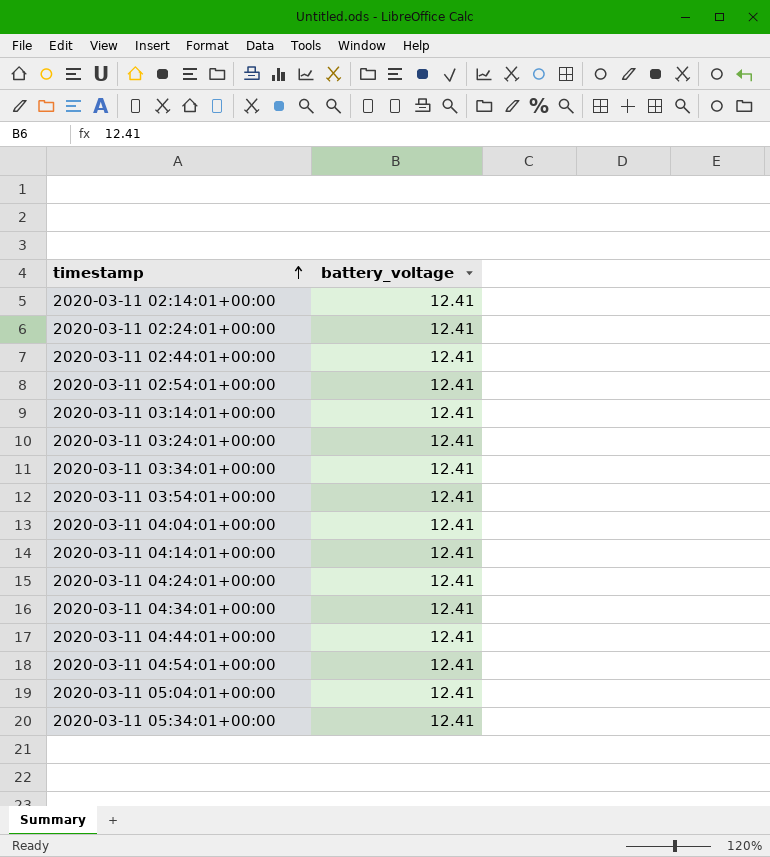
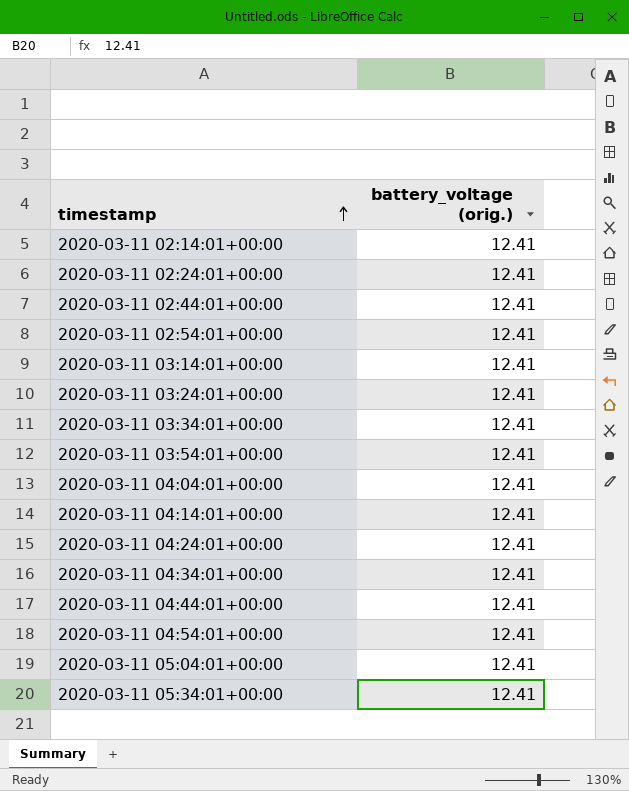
column name: battery_voltage -> battery_voltage (orig.)

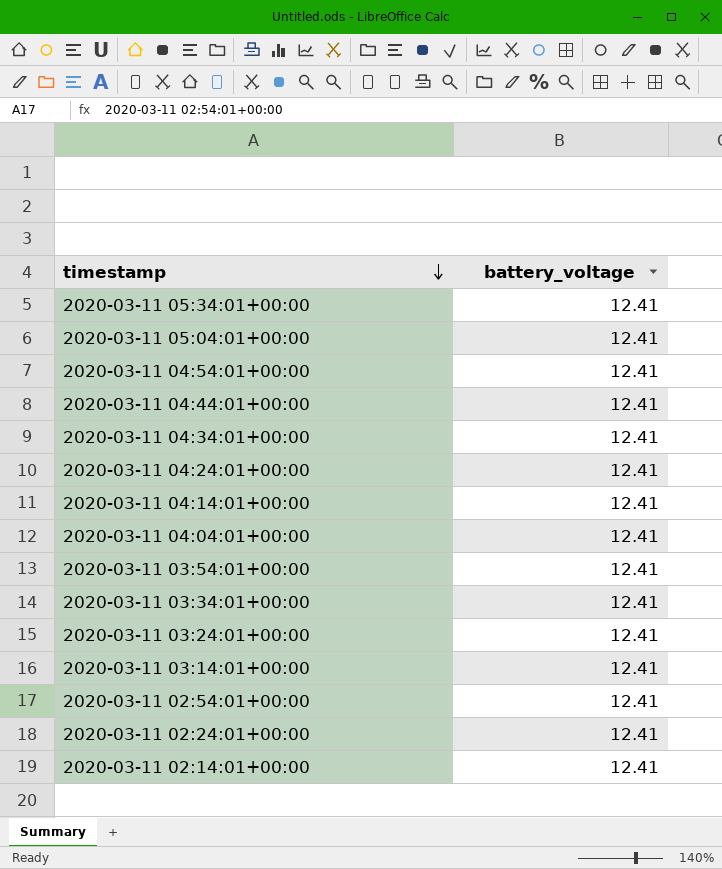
row order: timestamp ascending -> timestamp descending
column name: battery_voltage (orig.) -> battery_voltage
row 2020-03-11 02:44:01+00:00: 12.41 -> none

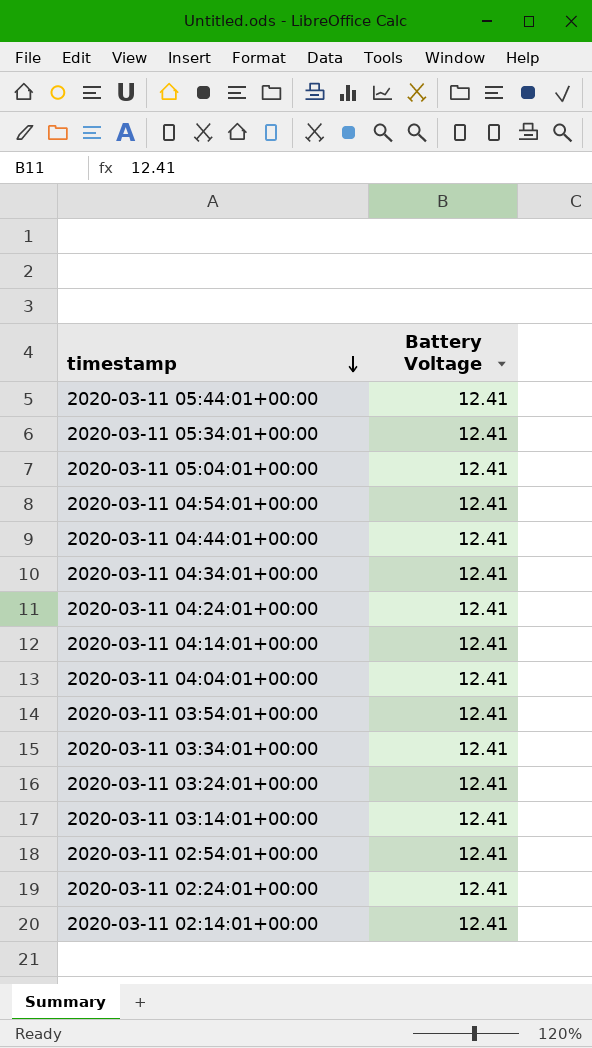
column name: battery_voltage -> Battery Voltage
row 2020-03-11 05:44:01+00:00: none -> 12.41

